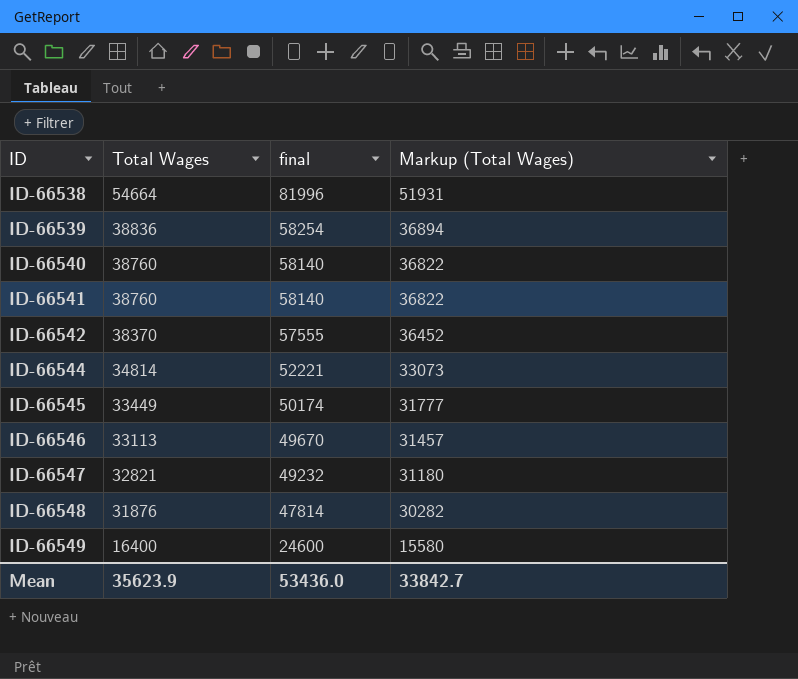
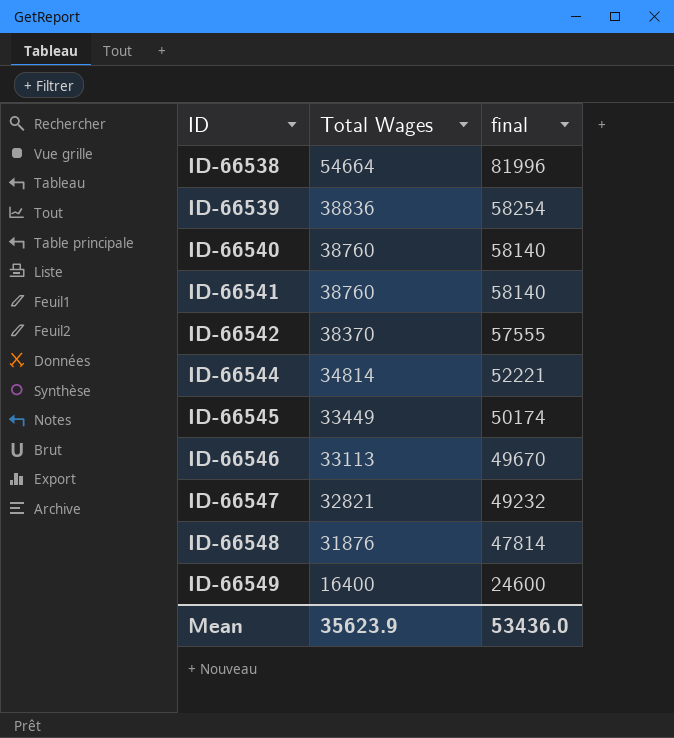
column Markup (Total Wages) | formula: [Total Wages] * 0.95 -> none

